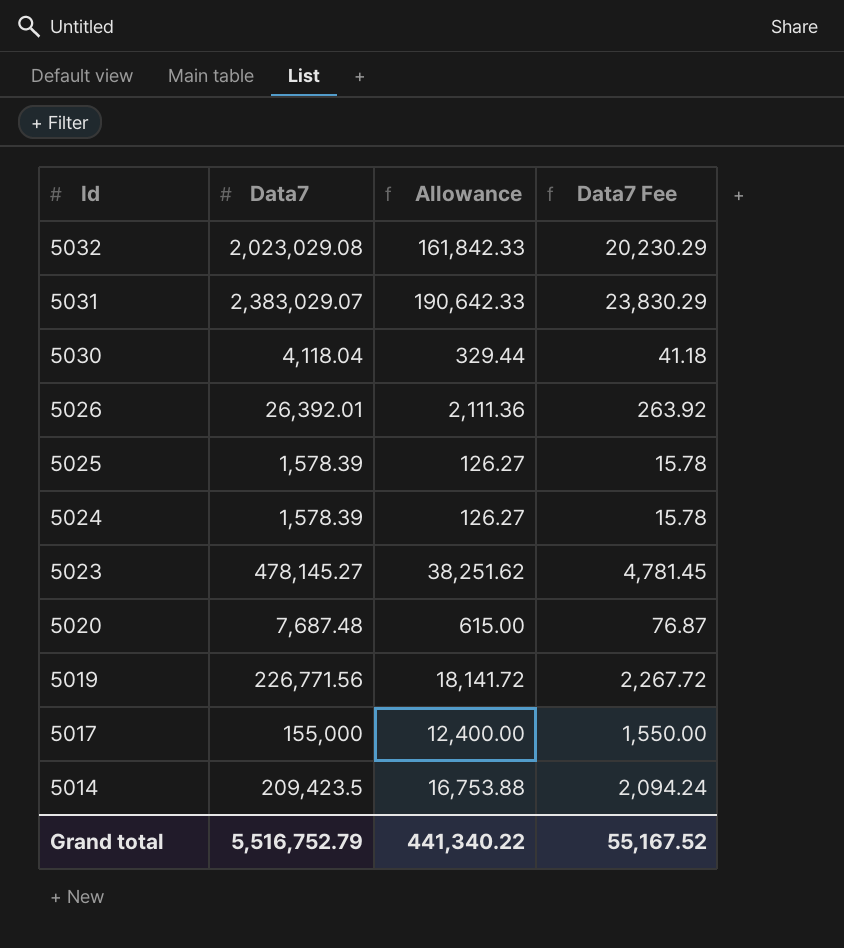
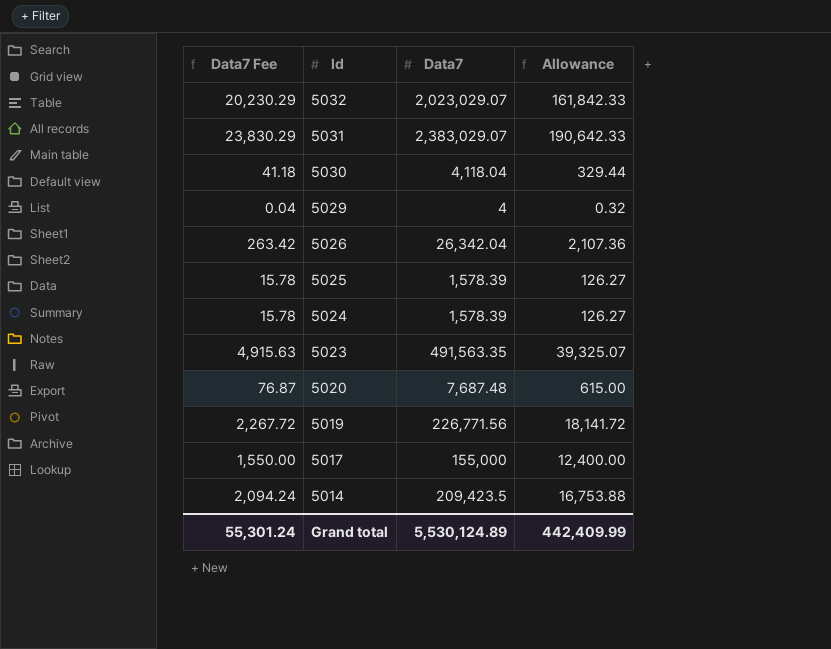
column Data7 Fee | position: 4 -> 1
5032 | Data7: 2,023,029.08 -> 2,023,029.07
row 5029: none -> 0.04 | 4 | 0.32
5026 | Data7 Fee: 263.92 -> 263.42
5026 | Data7: 26,392.01 -> 26,342.04
5026 | Allowance: 2,111.36 -> 2,107.36
5023 | Data7 Fee: 4,781.45 -> 4,915.63
5023 | Data7: 478,145.27 -> 491,563.35
5023 | Allowance: 38,251.62 -> 39,325.07
Grand total | Data7 Fee: 55,167.52 -> 55,301.24
Grand total | Data7: 5,516,752.79 -> 5,530,124.89
Grand total | Allowance: 441,340.22 -> 442,409.99

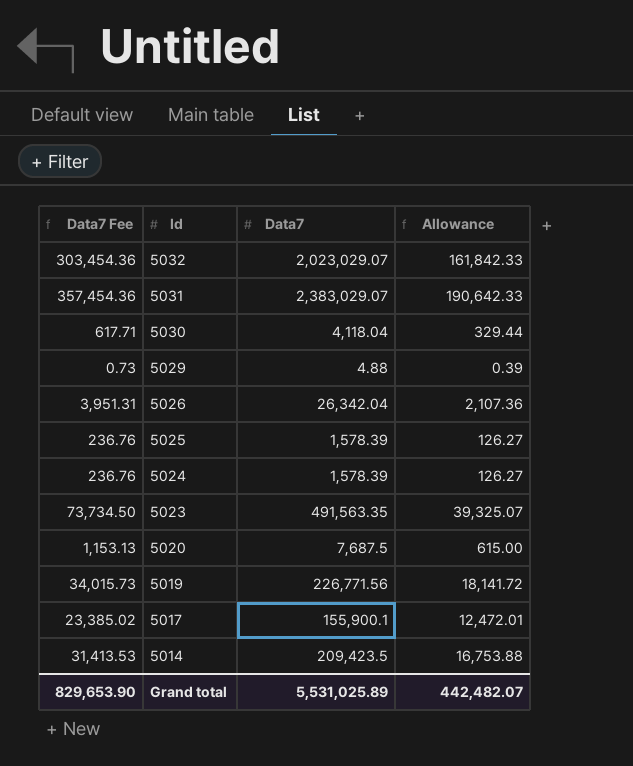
column Data7 Fee | formula: [Data7] * 0.01 -> [Data7] * 0.15
5029 | Data7: 4 -> 4.88
5029 | Allowance: 0.32 -> 0.39
5020 | Data7: 7,687.48 -> 7,687.5
5017 | Data7: 155,000 -> 155,900.1
5017 | Allowance: 12,400.00 -> 12,472.01
Grand total | Data7 Fee: 55,301.24 -> 829,653.90
Grand total | Data7: 5,530,124.89 -> 5,531,025.89
Grand total | Allowance: 442,409.99 -> 442,482.07

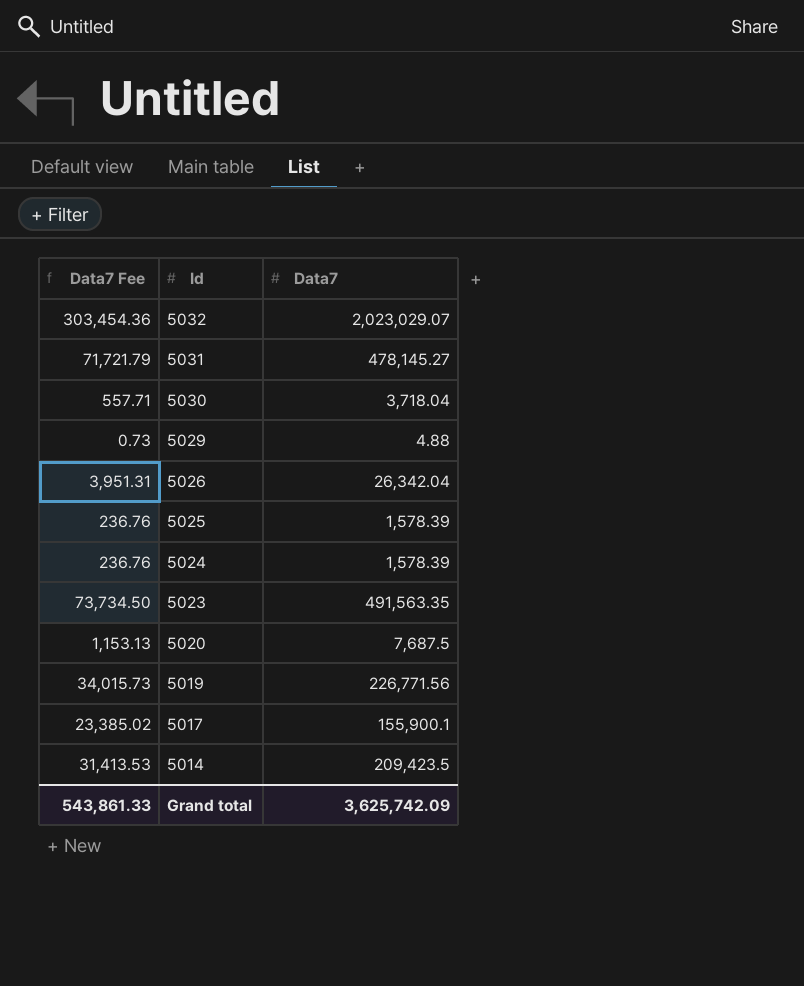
column Allowance | formula: [Data7] * 0.08 -> none
5031 | Data7 Fee: 357,454.36 -> 71,721.79
5031 | Data7: 2,383,029.07 -> 478,145.27
5030 | Data7 Fee: 617.71 -> 557.71
5030 | Data7: 4,118.04 -> 3,718.04
Grand total | Data7 Fee: 829,653.90 -> 543,861.33
Grand total | Data7: 5,531,025.89 -> 3,625,742.09

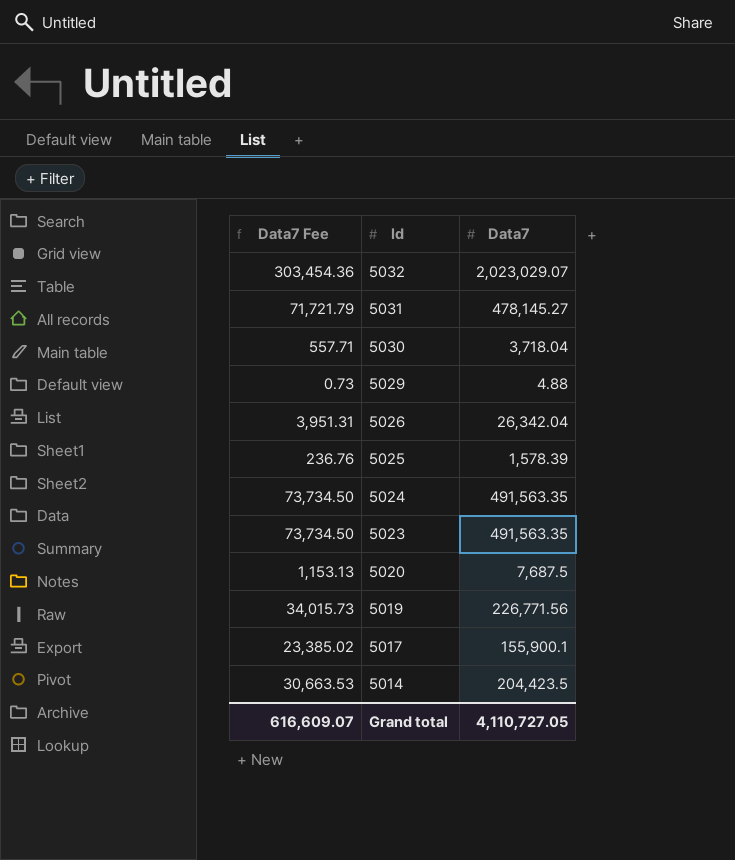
5024 | Data7 Fee: 236.76 -> 73,734.50
5024 | Data7: 1,578.39 -> 491,563.35
5014 | Data7 Fee: 31,413.53 -> 30,663.53
5014 | Data7: 209,423.5 -> 204,423.5
Grand total | Data7 Fee: 543,861.33 -> 616,609.07
Grand total | Data7: 3,625,742.09 -> 4,110,727.05

